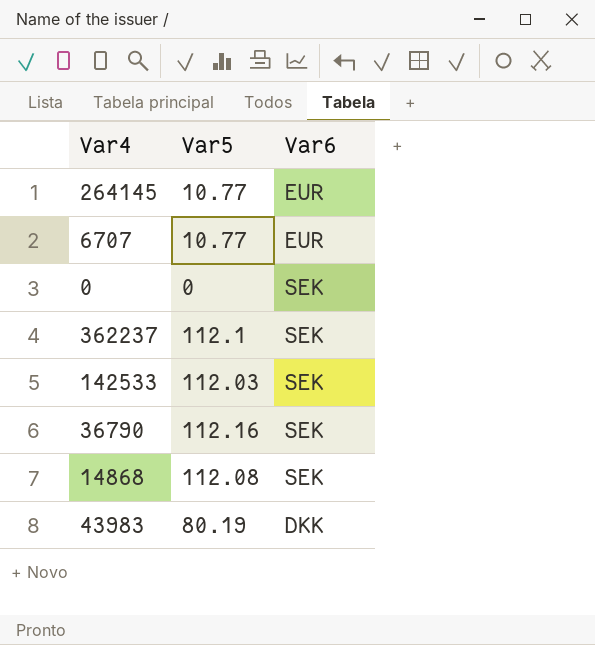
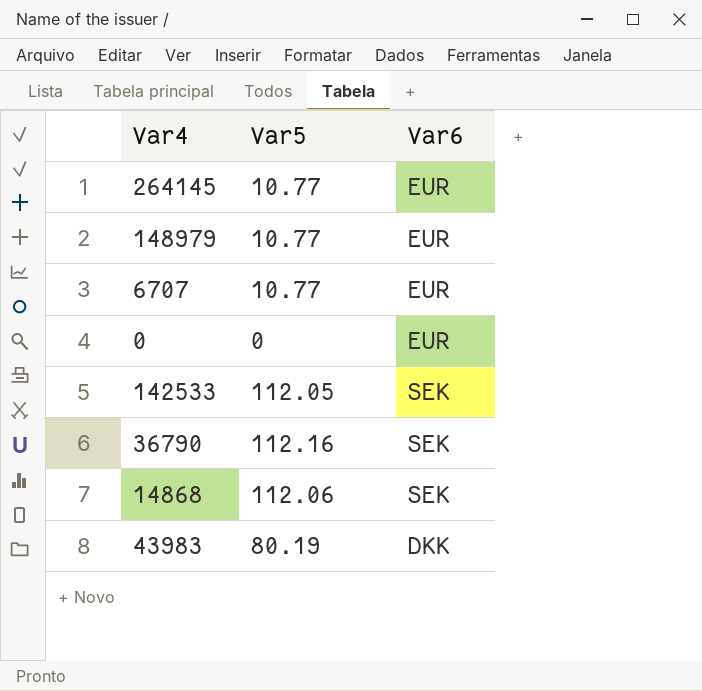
row 362237: 112.1 | SEK -> none
row 148979: none -> 10.77 | EUR
0 | Var6: SEK -> EUR
142533 | Var5: 112.03 -> 112.05
14868 | Var5: 112.08 -> 112.06

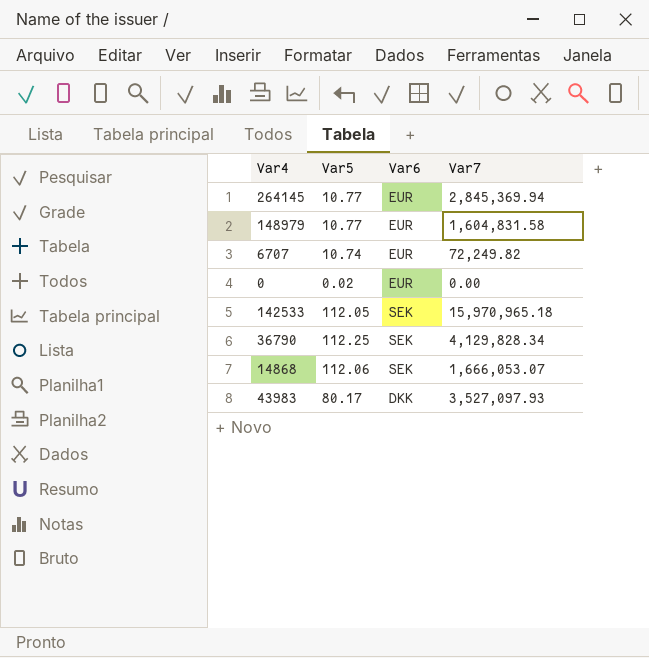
column Var7 | position: none -> 4
6707 | Var5: 10.77 -> 10.74
0 | Var5: 0 -> 0.02
36790 | Var5: 112.16 -> 112.25
43983 | Var5: 80.19 -> 80.17

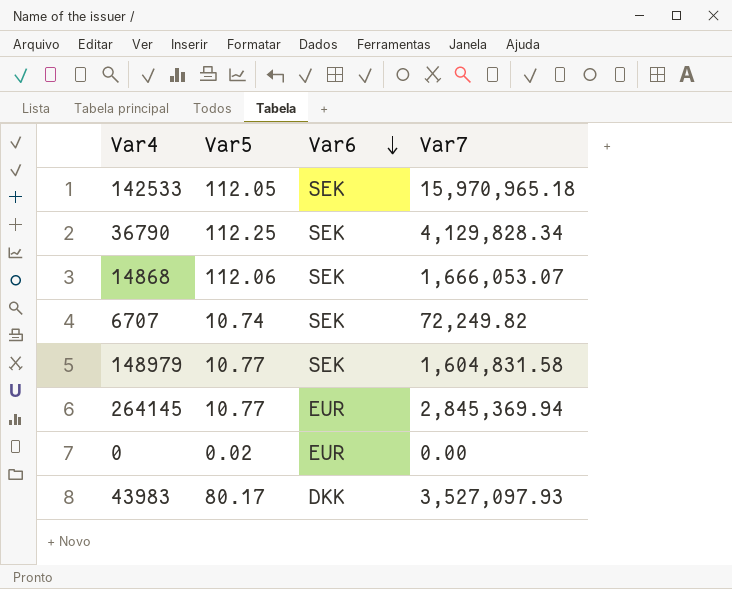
row order: none -> Var6 descending
6707 | Var6: EUR -> SEK
148979 | Var6: EUR -> SEK

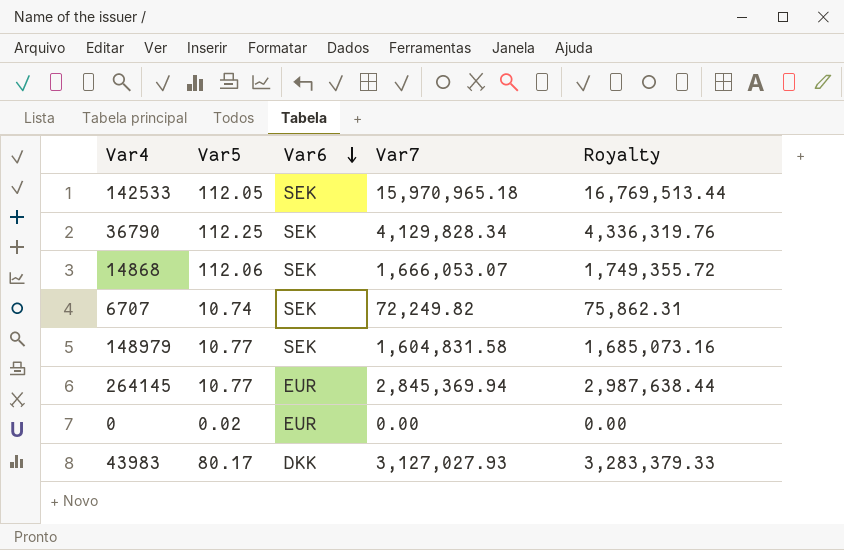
column Royalty | formula: none -> [Var7] * 1.05
43983 | Var7: 3,527,097.93 -> 3,127,027.93

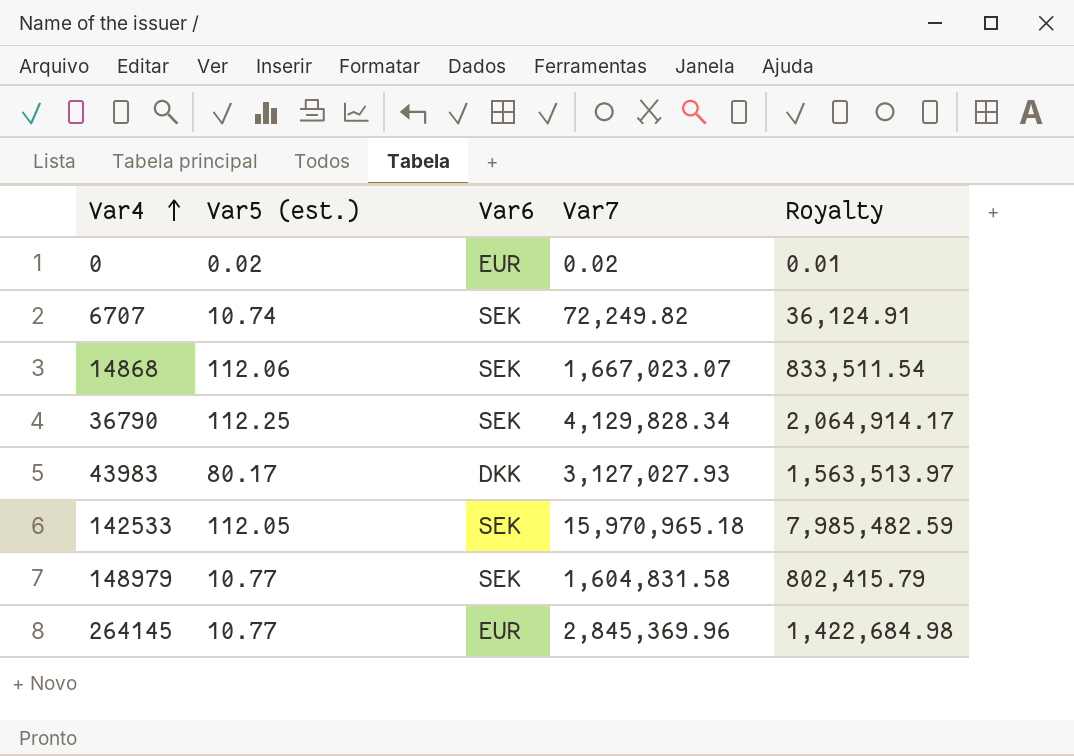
row order: Var6 descending -> Var4 ascending
column name: Var5 -> Var5 (est.)
column Royalty | formula: [Var7] * 1.05 -> [Var7] * 0.5
0 | Var7: 0.00 -> 0.02
14868 | Var7: 1,666,053.07 -> 1,667,023.07
264145 | Var7: 2,845,369.94 -> 2,845,369.96

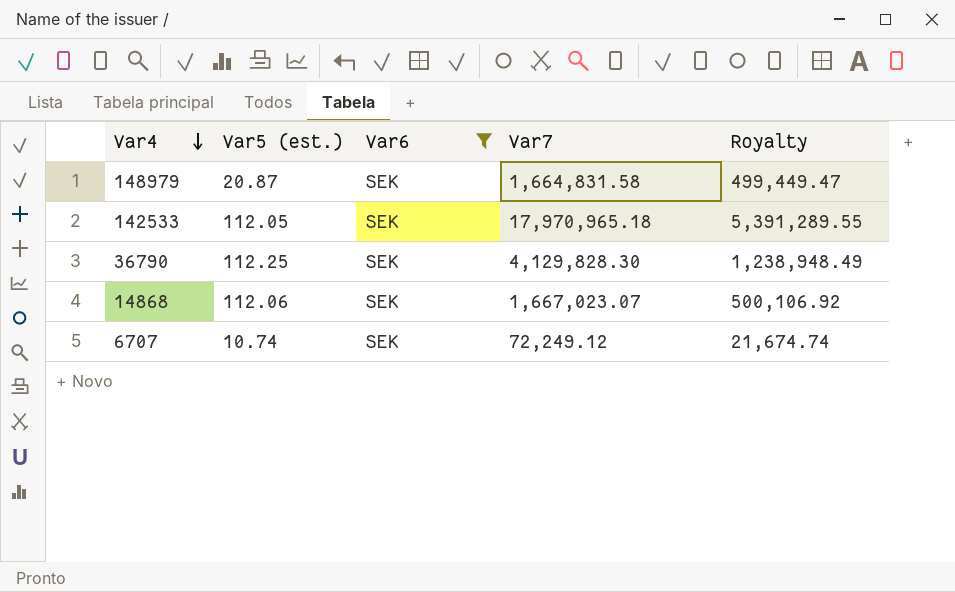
filter: none -> Var6 = SEK
row order: Var4 ascending -> Var4 descending
column Royalty | formula: [Var7] * 0.5 -> [Var7] * 0.3
148979 | Var5 (est.): 10.77 -> 20.87
148979 | Var7: 1,604,831.58 -> 1,664,831.58
142533 | Var7: 15,970,965.18 -> 17,970,965.18
36790 | Var7: 4,129,828.34 -> 4,129,828.30
6707 | Var7: 72,249.82 -> 72,249.12

